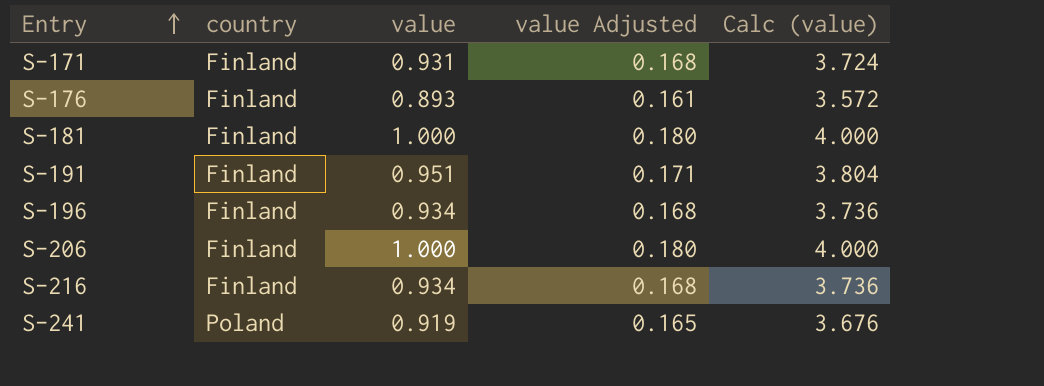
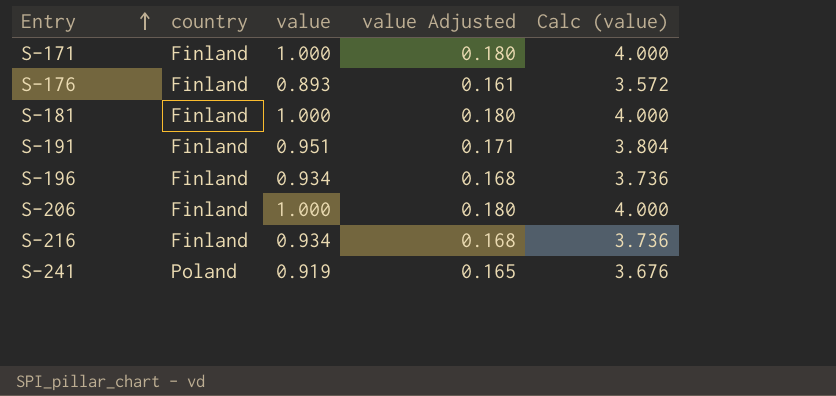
S-171 | value: 0.931 -> 1.000
S-171 | value Adjusted: 0.168 -> 0.180
S-171 | Calc (value): 3.724 -> 4.000

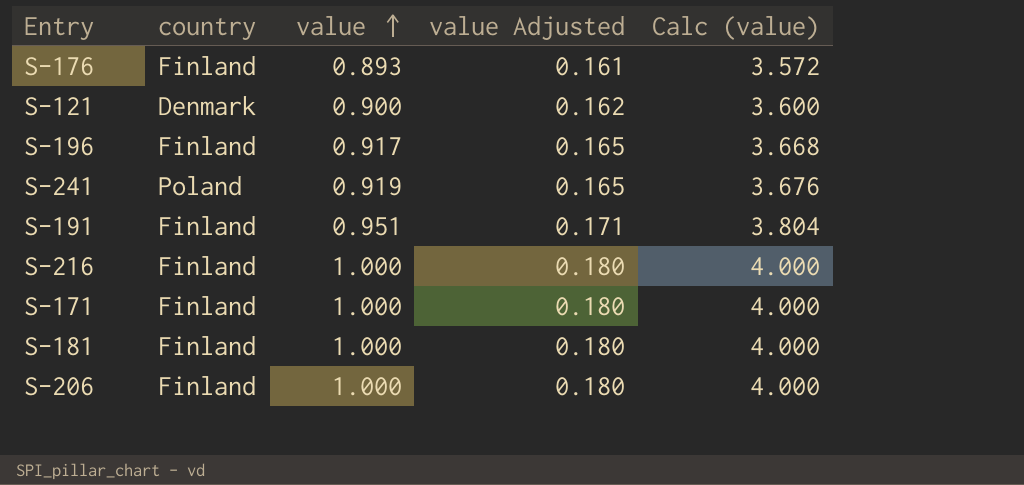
row order: Entry ascending -> value ascending
row S-121: none -> Denmark | 0.900 | 0.162 | 3.600
S-196 | value: 0.934 -> 0.917
S-196 | value Adjusted: 0.168 -> 0.165
S-196 | Calc (value): 3.736 -> 3.668
S-216 | value: 0.934 -> 1.000
S-216 | value Adjusted: 0.168 -> 0.180
S-216 | Calc (value): 3.736 -> 4.000

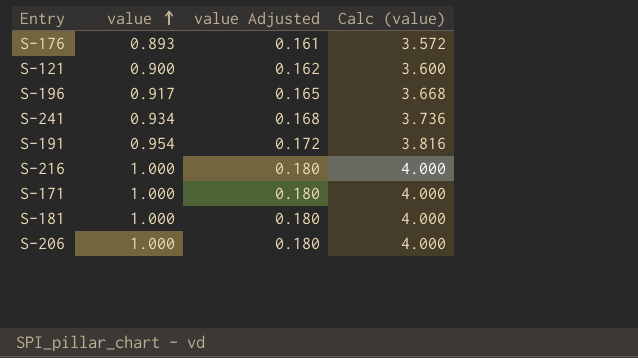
column country | position: 2 -> none
S-241 | value: 0.919 -> 0.934
S-241 | value Adjusted: 0.165 -> 0.168
S-241 | Calc (value): 3.676 -> 3.736
S-191 | value: 0.951 -> 0.954
S-191 | value Adjusted: 0.171 -> 0.172
S-191 | Calc (value): 3.804 -> 3.816

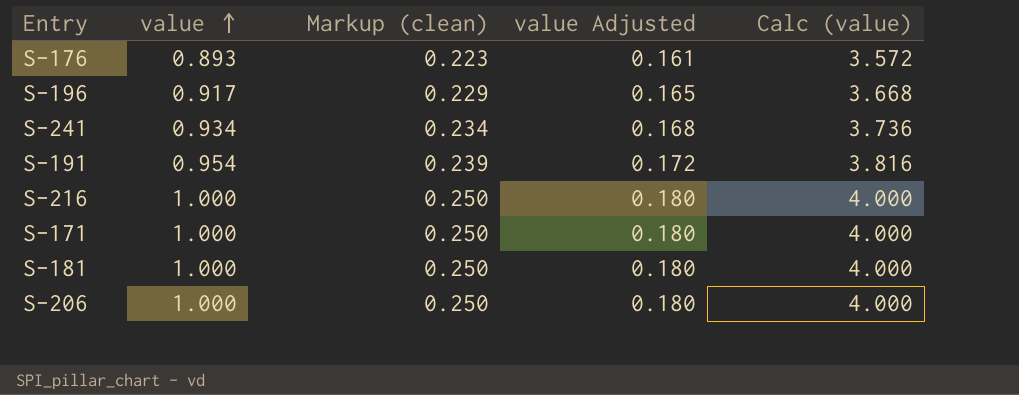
column Markup (clean) | formula: none -> [value] * 0.25
row S-121: 0.900 | 0.162 | 3.600 -> none

